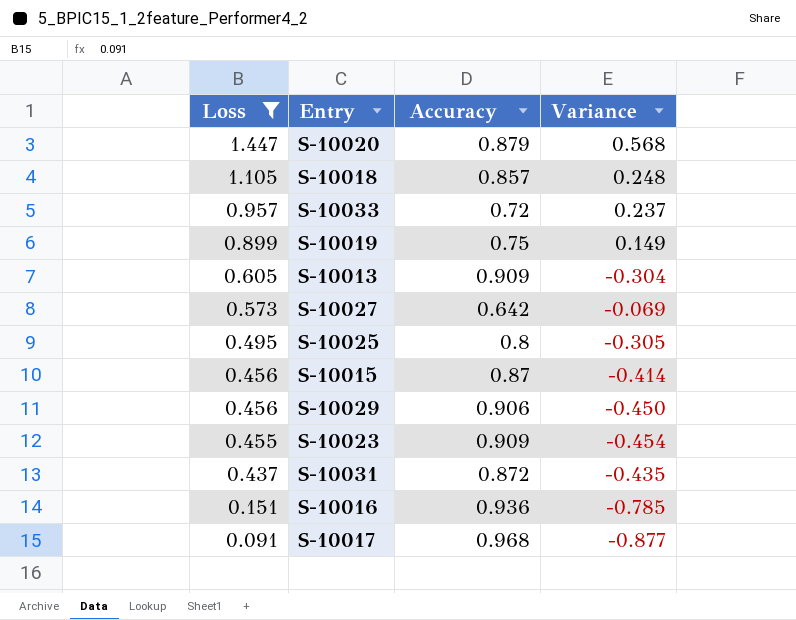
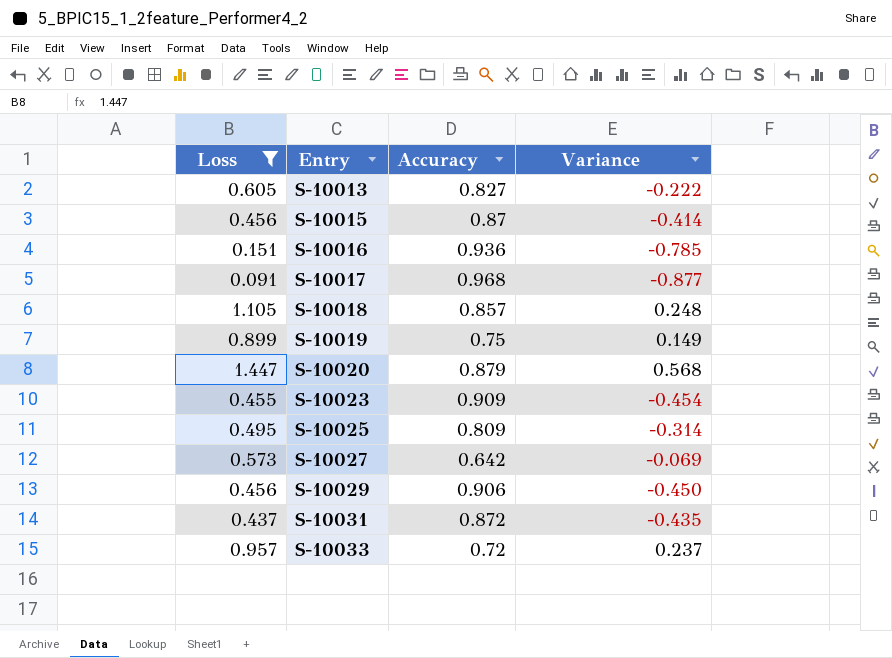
row order: Loss descending -> Entry ascending
S-10013 | Accuracy: 0.909 -> 0.827
S-10013 | Variance: -0.304 -> -0.222
S-10025 | Accuracy: 0.8 -> 0.809
S-10025 | Variance: -0.305 -> -0.314

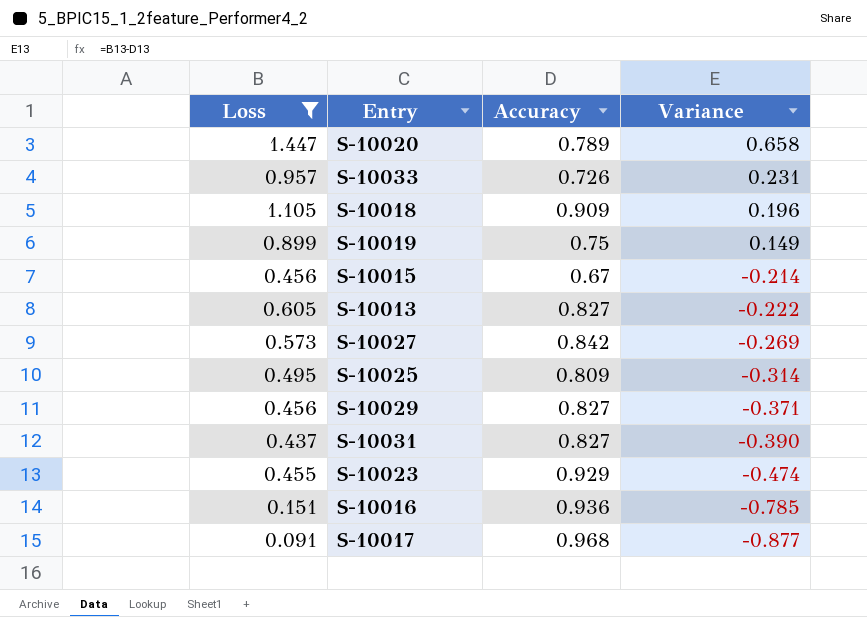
row order: Entry ascending -> Variance descending
S-10020 | Accuracy: 0.879 -> 0.789
S-10020 | Variance: 0.568 -> 0.658
S-10033 | Accuracy: 0.72 -> 0.726
S-10033 | Variance: 0.237 -> 0.231
S-10018 | Accuracy: 0.857 -> 0.909
S-10018 | Variance: 0.248 -> 0.196
S-10015 | Accuracy: 0.87 -> 0.67
S-10015 | Variance: -0.414 -> -0.214
S-10027 | Accuracy: 0.642 -> 0.842
S-10027 | Variance: -0.069 -> -0.269
S-10029 | Accuracy: 0.906 -> 0.827
S-10029 | Variance: -0.450 -> -0.371
S-10031 | Accuracy: 0.872 -> 0.827
S-10031 | Variance: -0.435 -> -0.390
S-10023 | Accuracy: 0.909 -> 0.929
S-10023 | Variance: -0.454 -> -0.474

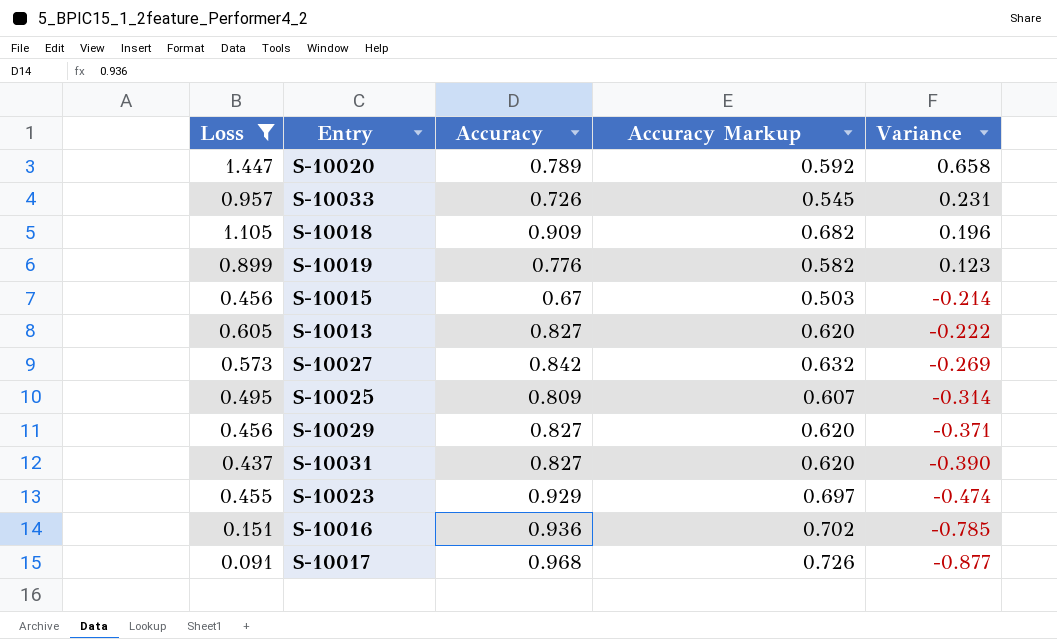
column Accuracy Markup | formula: none -> [Accuracy] * 0.75
S-10019 | Accuracy: 0.75 -> 0.776
S-10019 | Variance: 0.149 -> 0.123

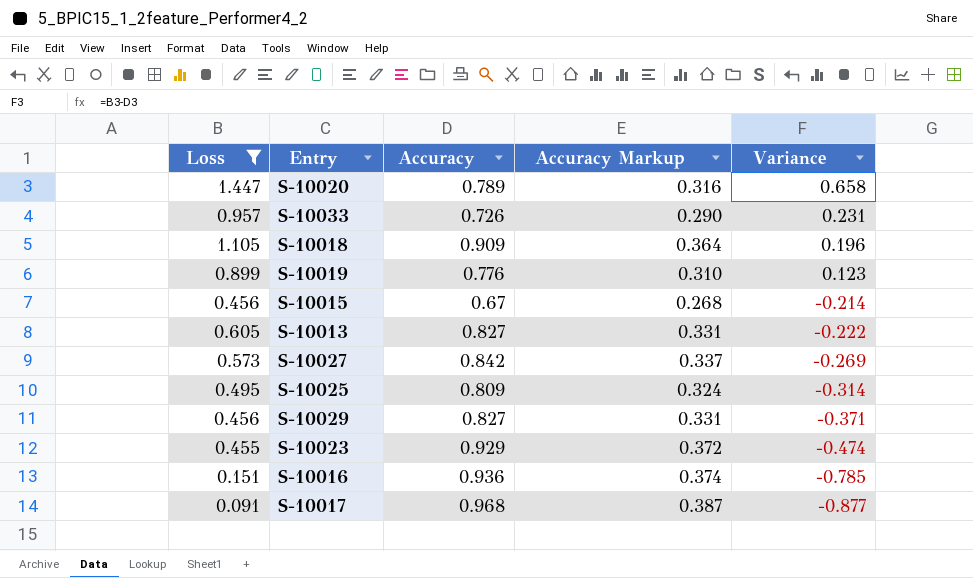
column Accuracy Markup | formula: [Accuracy] * 0.75 -> [Accuracy] * 0.4
row S-10031: 0.437 | 0.827 | 0.620 | -0.390 -> none

